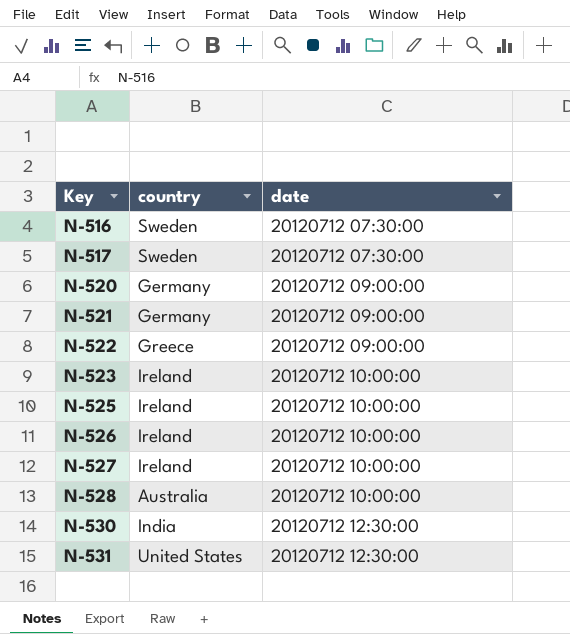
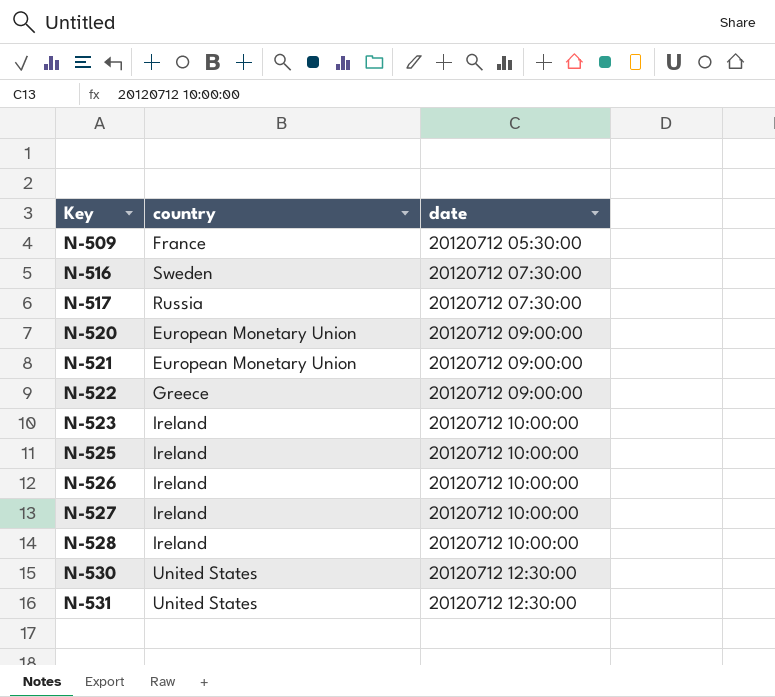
row N-509: none -> France | 20120712 05:30:00
N-517 | country: Sweden -> Russia
N-520 | country: Germany -> European Monetary Union
N-521 | country: Germany -> European Monetary Union
N-528 | country: Australia -> Ireland
N-530 | country: India -> United States

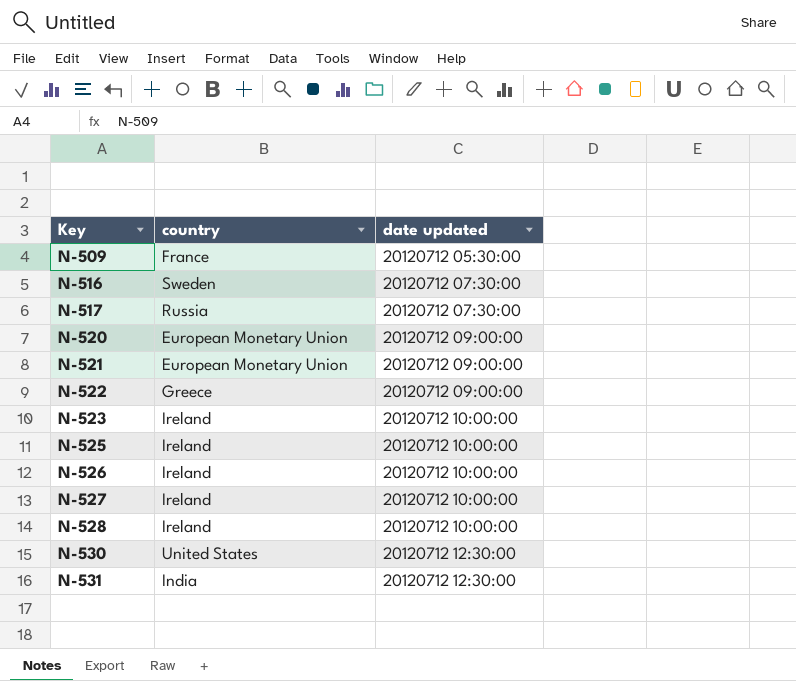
column name: date -> date updated
N-531 | country: United States -> India

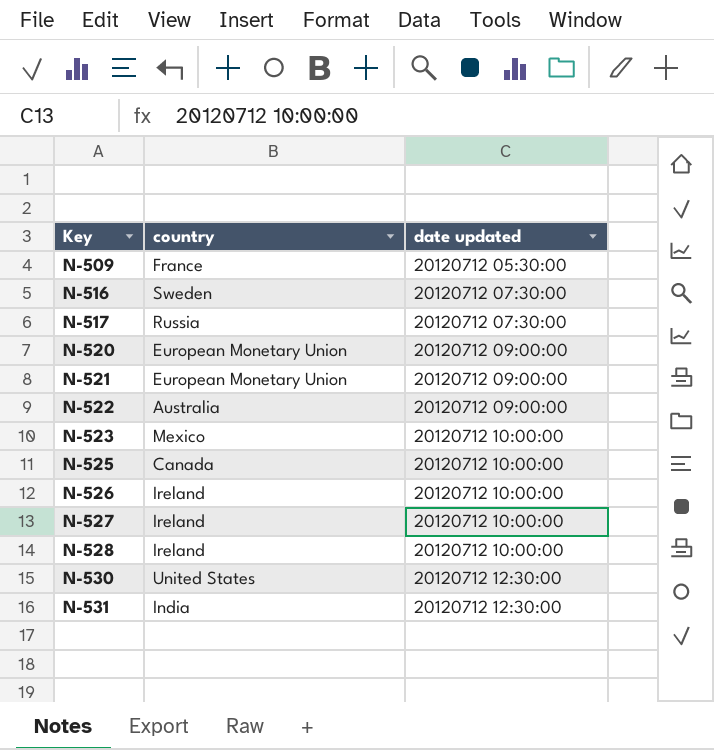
N-522 | country: Greece -> Australia
N-523 | country: Ireland -> Mexico
N-525 | country: Ireland -> Canada

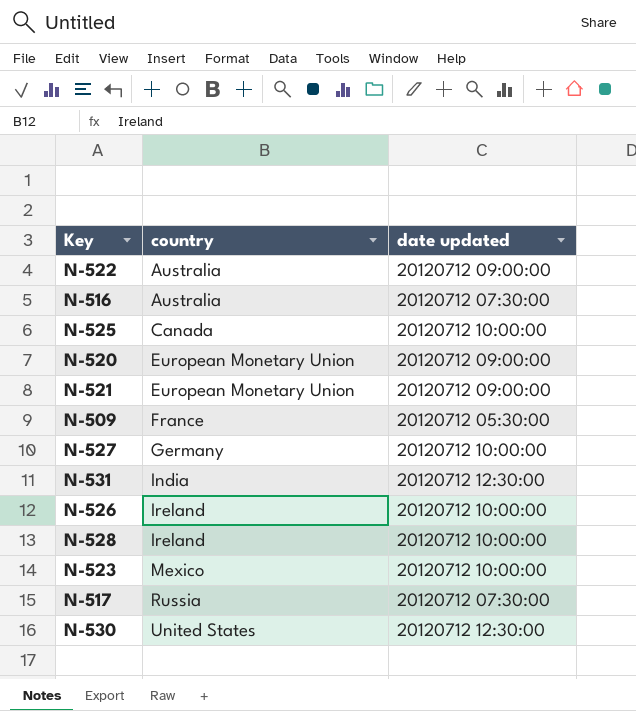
row order: Key ascending -> country ascending
N-516 | country: Sweden -> Australia
N-527 | country: Ireland -> Germany

